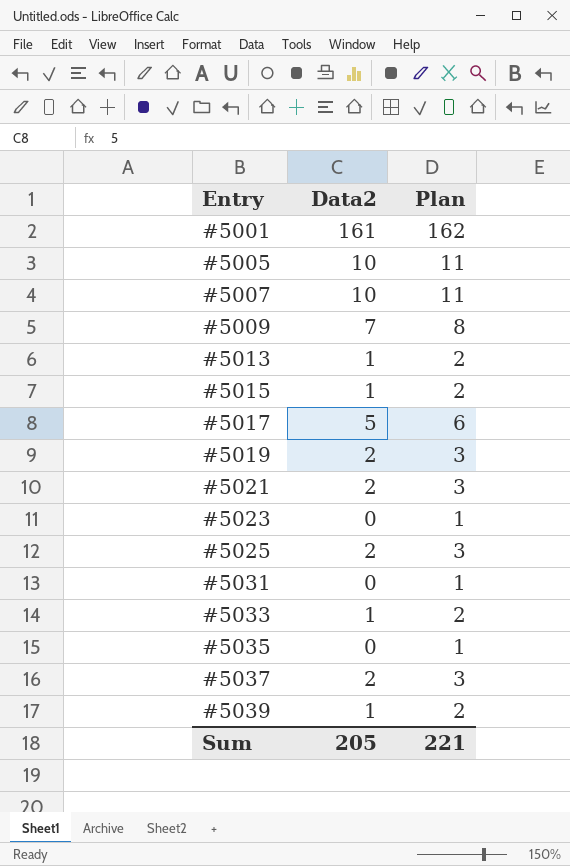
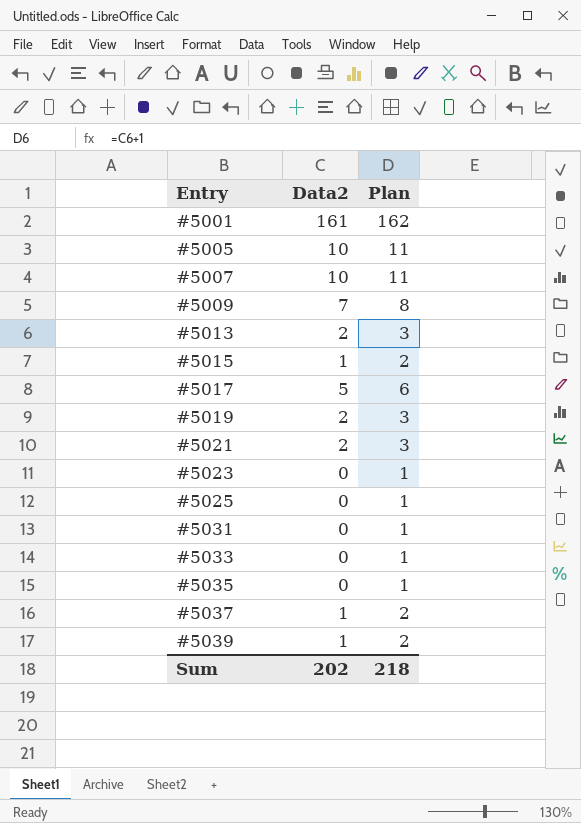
#5013 | Data2: 1 -> 2
#5013 | Plan: 2 -> 3
#5025 | Data2: 2 -> 0
#5025 | Plan: 3 -> 1
#5033 | Data2: 1 -> 0
#5033 | Plan: 2 -> 1
#5037 | Data2: 2 -> 1
#5037 | Plan: 3 -> 2
Sum | Data2: 205 -> 202
Sum | Plan: 221 -> 218

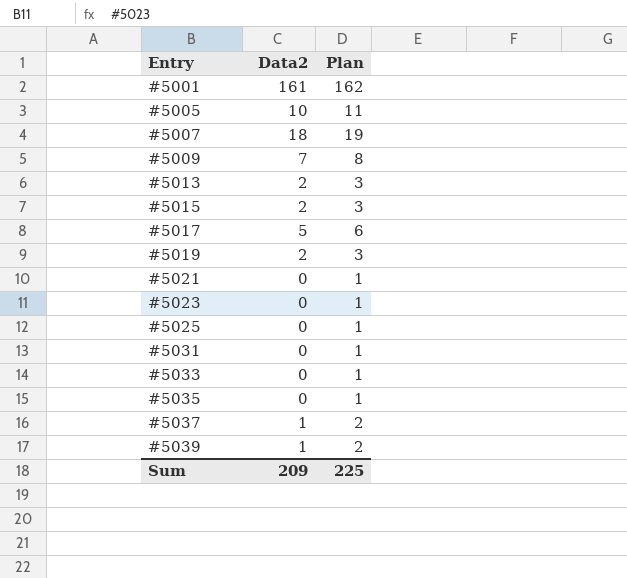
#5007 | Data2: 10 -> 18
#5007 | Plan: 11 -> 19
#5015 | Data2: 1 -> 2
#5015 | Plan: 2 -> 3
#5021 | Data2: 2 -> 0
#5021 | Plan: 3 -> 1
Sum | Data2: 202 -> 209
Sum | Plan: 218 -> 225

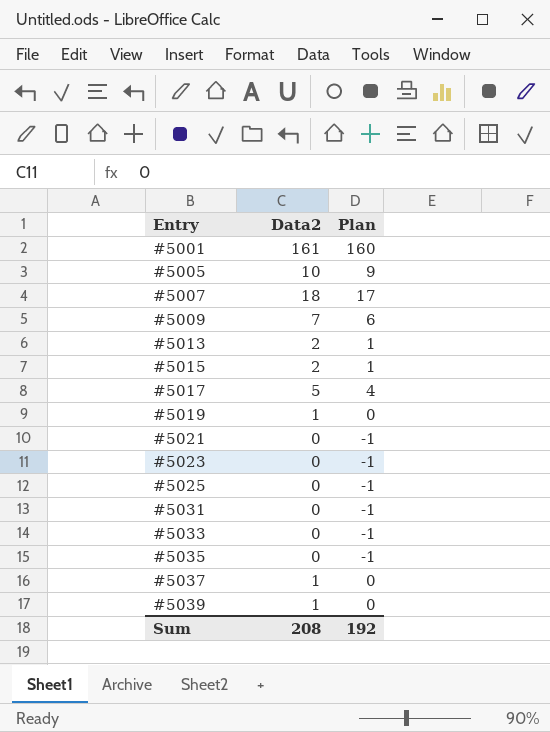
column Plan | formula: [Data2] + 1 -> [Data2] - 1
#5019 | Data2: 2 -> 1
Sum | Data2: 209 -> 208
Sum | Plan: 225 -> 192

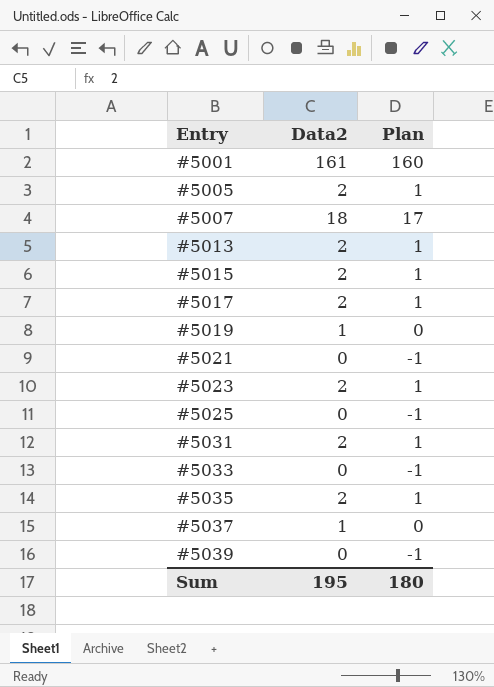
row #5009: 7 | 6 -> none
#5005 | Data2: 10 -> 2
#5005 | Plan: 9 -> 1
#5017 | Data2: 5 -> 2
#5017 | Plan: 4 -> 1
#5023 | Data2: 0 -> 2
#5023 | Plan: -1 -> 1
#5031 | Data2: 0 -> 2
#5031 | Plan: -1 -> 1
#5035 | Data2: 0 -> 2
#5035 | Plan: -1 -> 1
#5039 | Data2: 1 -> 0
#5039 | Plan: 0 -> -1
Sum | Data2: 208 -> 195
Sum | Plan: 192 -> 180

